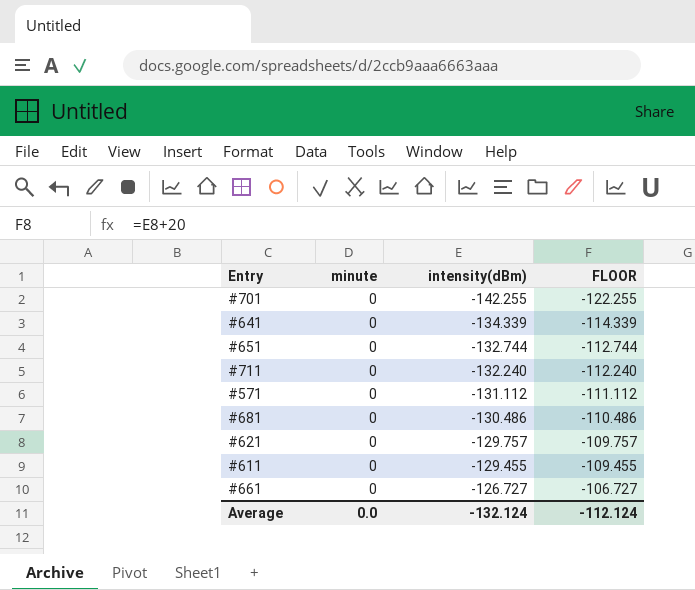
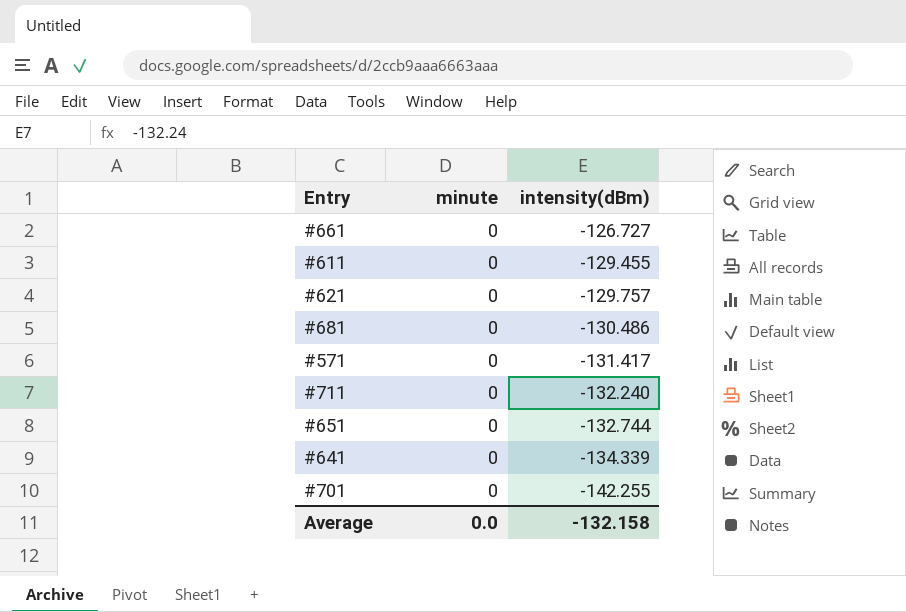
row order: intensity(dBm) ascending -> intensity(dBm) descending
column FLOOR | formula: [intensity(dBm)] + 20 -> none
#571 | intensity(dBm): -131.112 -> -131.417
Average | intensity(dBm): -132.124 -> -132.158

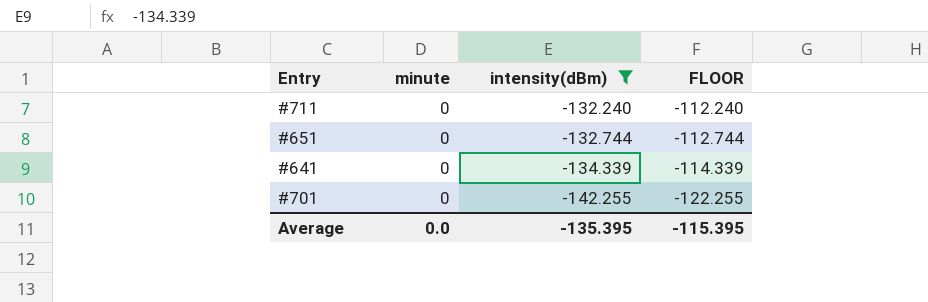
filter: none -> intensity(dBm) <= -132.240
column FLOOR | formula: none -> [intensity(dBm)] + 20
Average | intensity(dBm): -132.158 -> -135.395

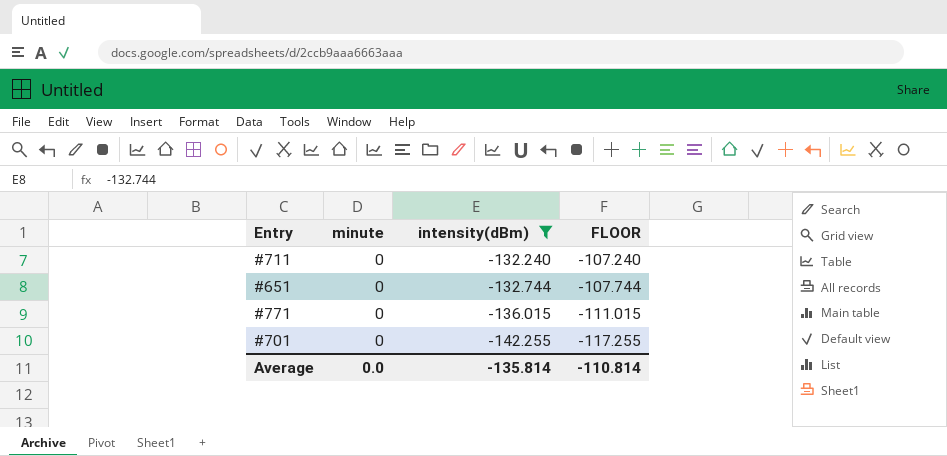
column FLOOR | formula: [intensity(dBm)] + 20 -> [intensity(dBm)] + 25
row #641: 0 | -134.339 | -114.339 -> none
row #771: none -> 0 | -136.015 | -111.015
Average | intensity(dBm): -135.395 -> -135.814
Average | FLOOR: -115.395 -> -110.814

